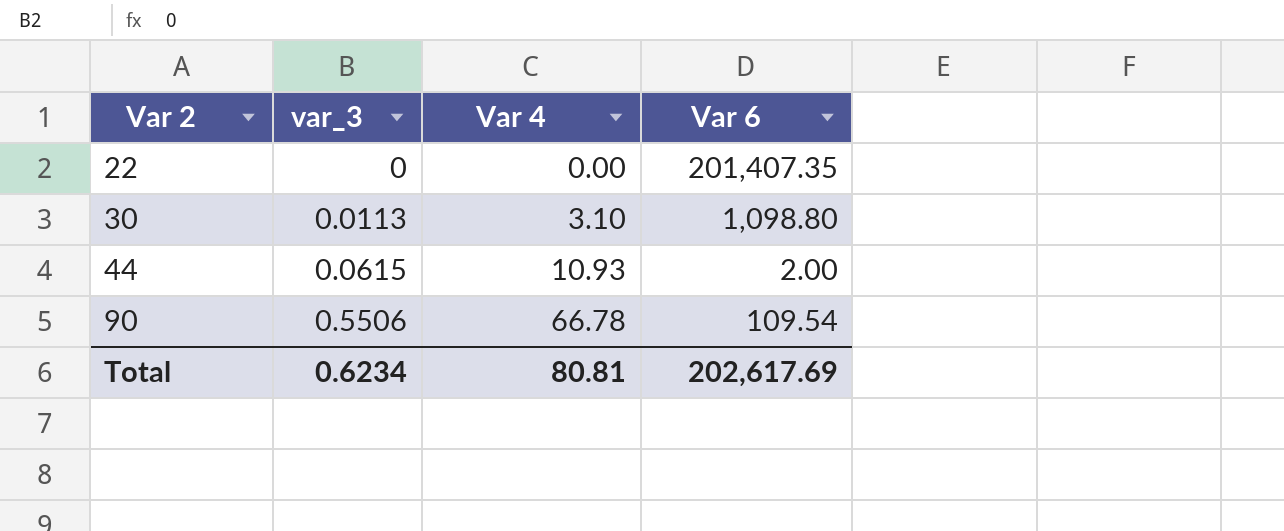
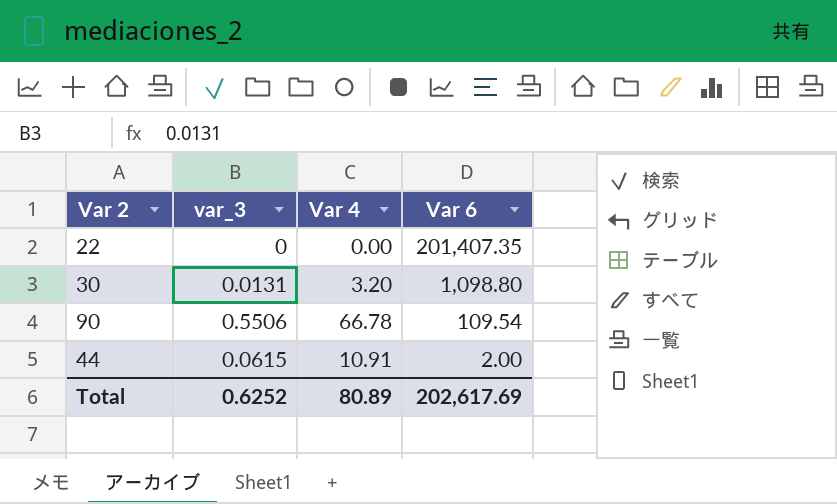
row order: Var 2 ascending -> Var 6 descending
30 | var_3: 0.0113 -> 0.0131
30 | Var 4: 3.10 -> 3.20
44 | Var 4: 10.93 -> 10.91
Total | var_3: 0.6234 -> 0.6252
Total | Var 4: 80.81 -> 80.89

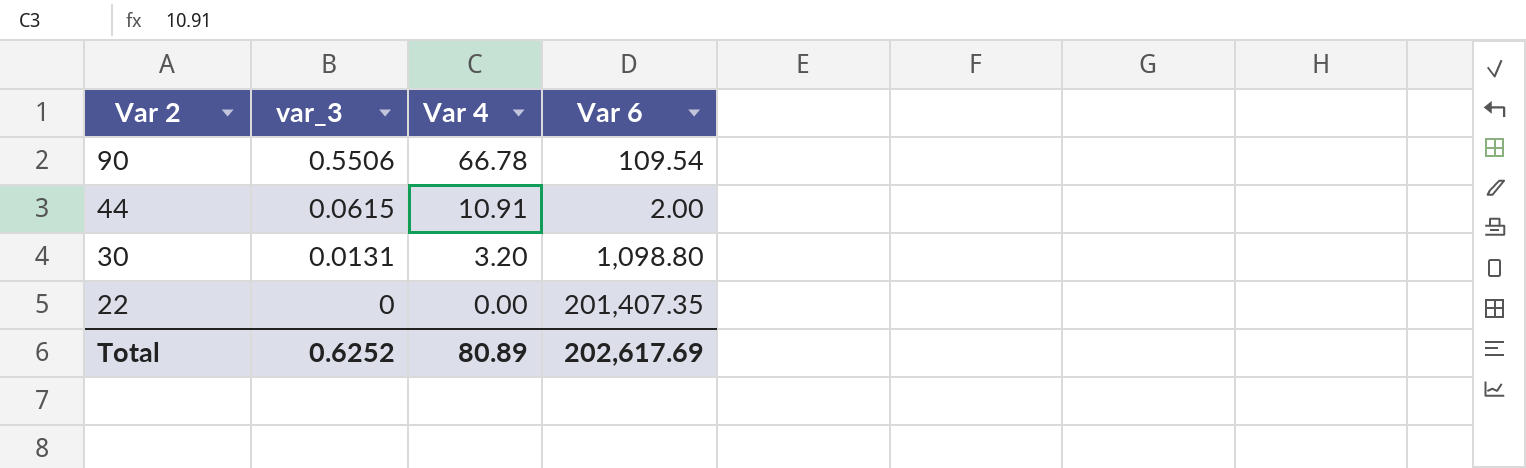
row order: Var 6 descending -> Var 2 descending

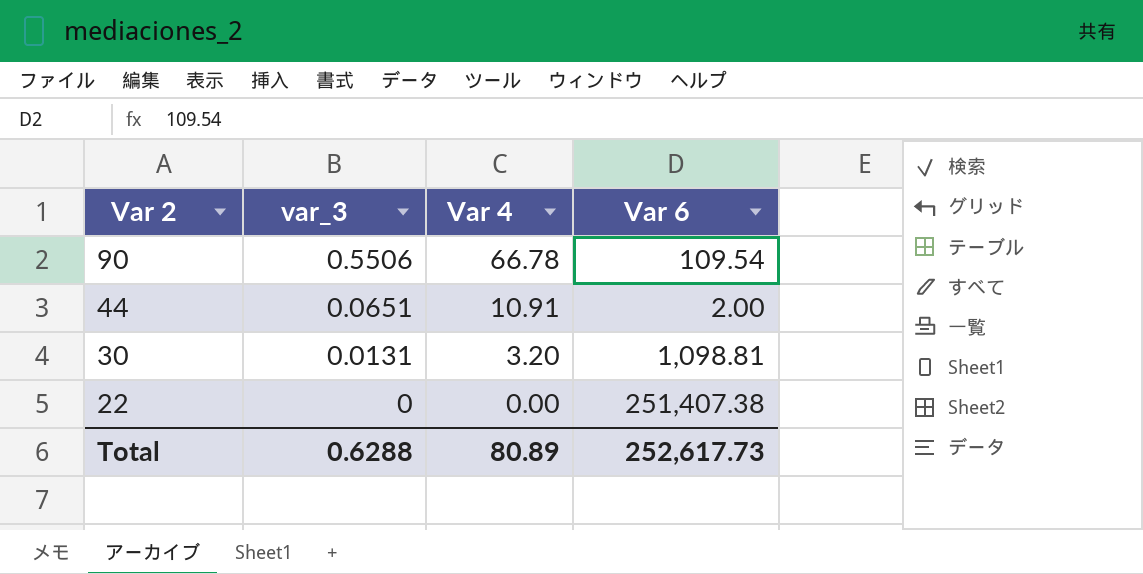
44 | var_3: 0.0615 -> 0.0651
30 | Var 6: 1,098.80 -> 1,098.81
22 | Var 6: 201,407.35 -> 251,407.38
Total | var_3: 0.6252 -> 0.6288
Total | Var 6: 202,617.69 -> 252,617.73

